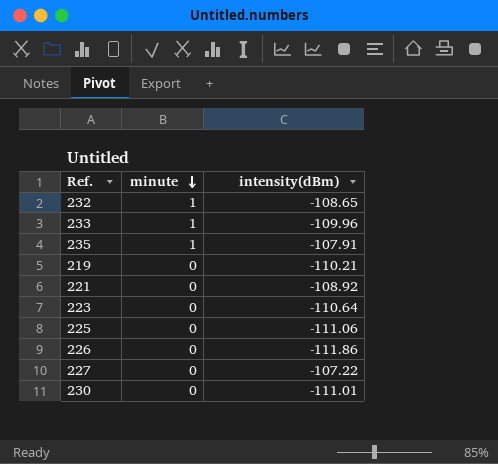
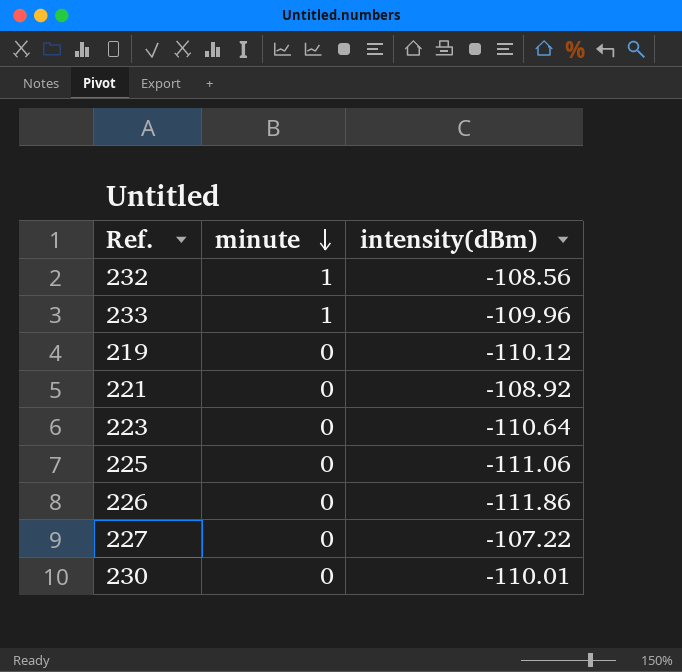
row 235: 1 | -107.91 -> none
232 | intensity(dBm): -108.65 -> -108.56
219 | intensity(dBm): -110.21 -> -110.12
230 | intensity(dBm): -111.01 -> -110.01

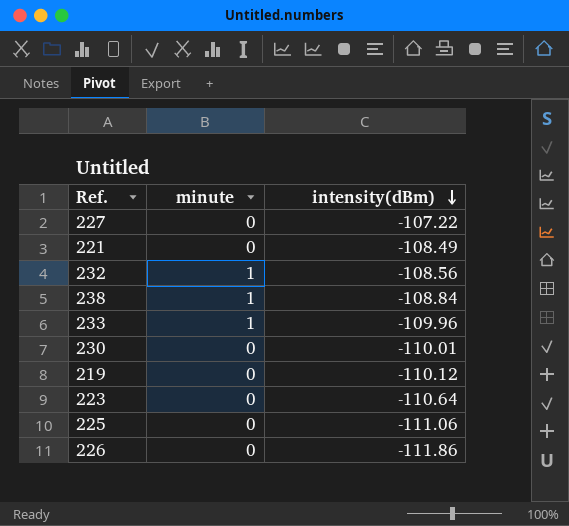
row order: minute descending -> intensity(dBm) descending
221 | intensity(dBm): -108.92 -> -108.49
row 238: none -> 1 | -108.84

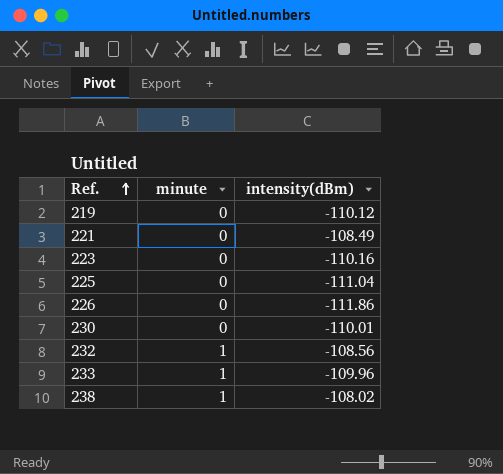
row order: intensity(dBm) descending -> Ref. ascending
row 227: 0 | -107.22 -> none
223 | intensity(dBm): -110.64 -> -110.16
225 | intensity(dBm): -111.06 -> -111.04
238 | intensity(dBm): -108.84 -> -108.02

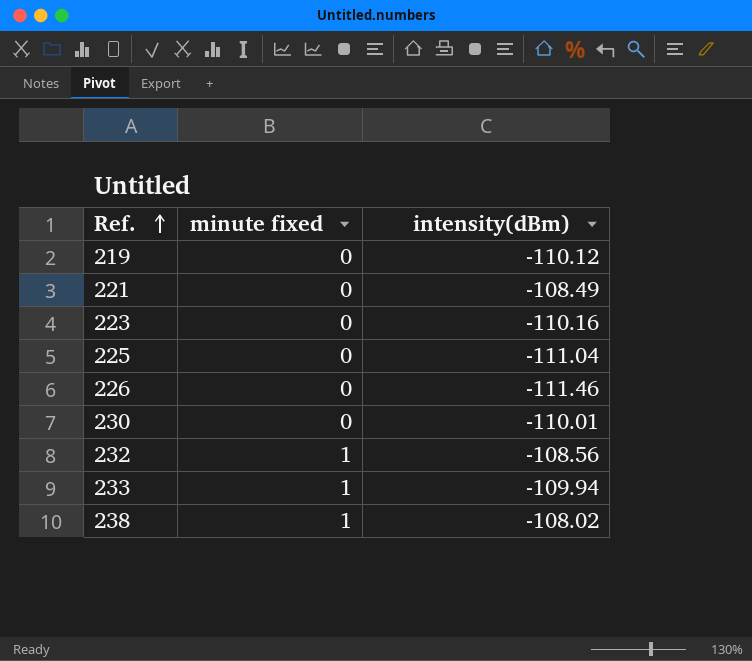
column name: minute -> minute fixed
226 | intensity(dBm): -111.86 -> -111.46
233 | intensity(dBm): -109.96 -> -109.94

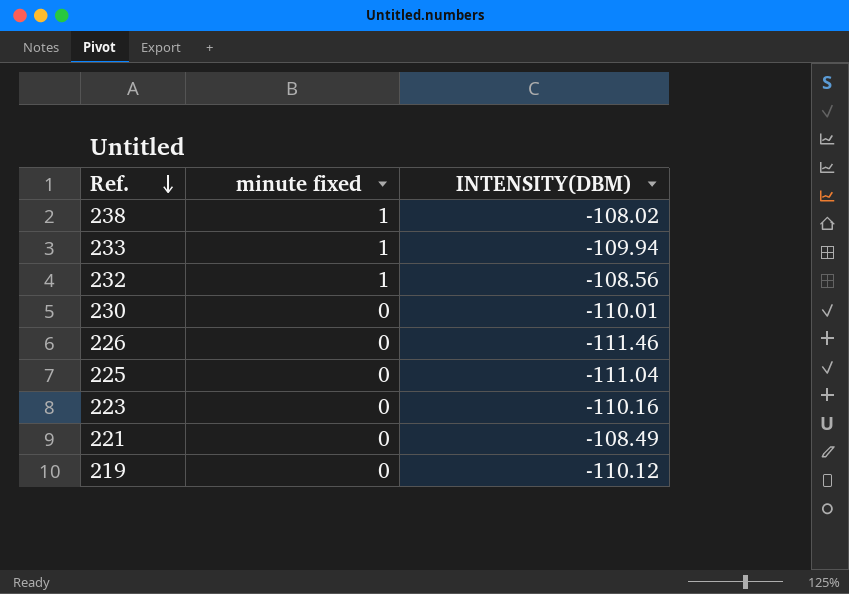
row order: Ref. ascending -> Ref. descending
column name: intensity(dBm) -> INTENSITY(DBM)

